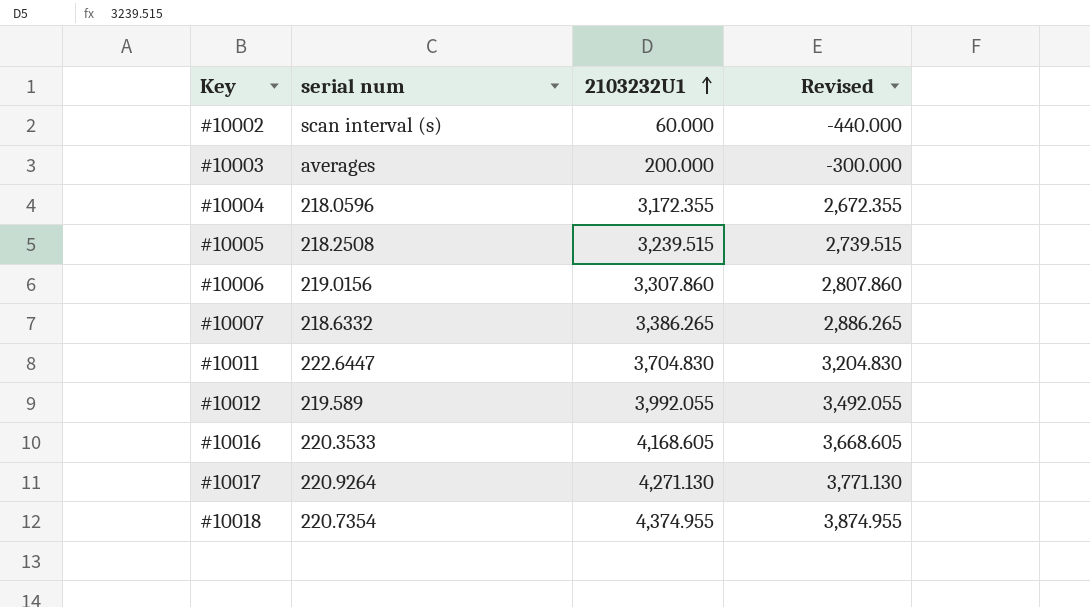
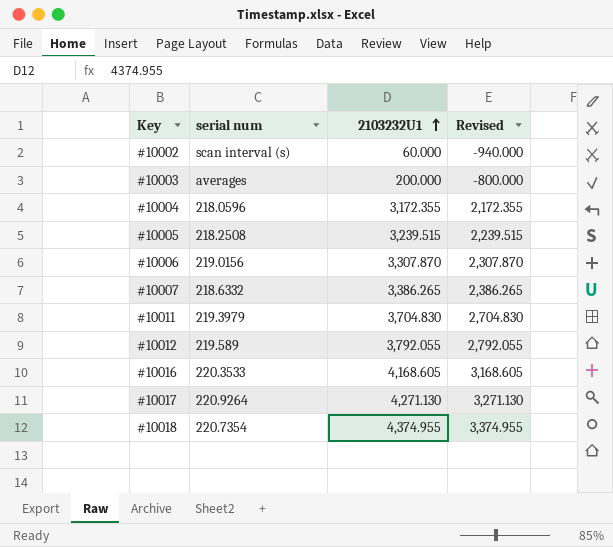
column Revised | formula: [2103232U1] - 500 -> [2103232U1] - 1000
#10006 | 2103232U1: 3,307.860 -> 3,307.870
#10011 | serial num: 222.6447 -> 219.3979
#10012 | 2103232U1: 3,992.055 -> 3,792.055

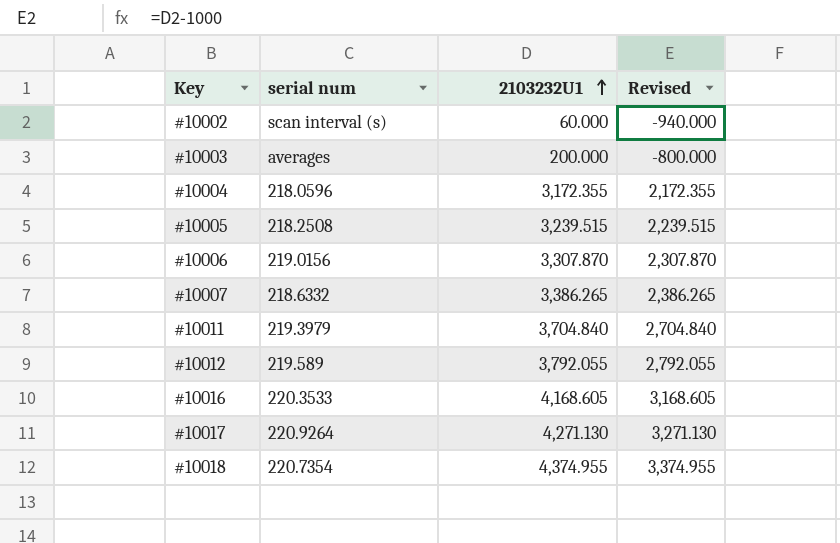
#10011 | 2103232U1: 3,704.830 -> 3,704.840
#10011 | Revised: 2,704.830 -> 2,704.840

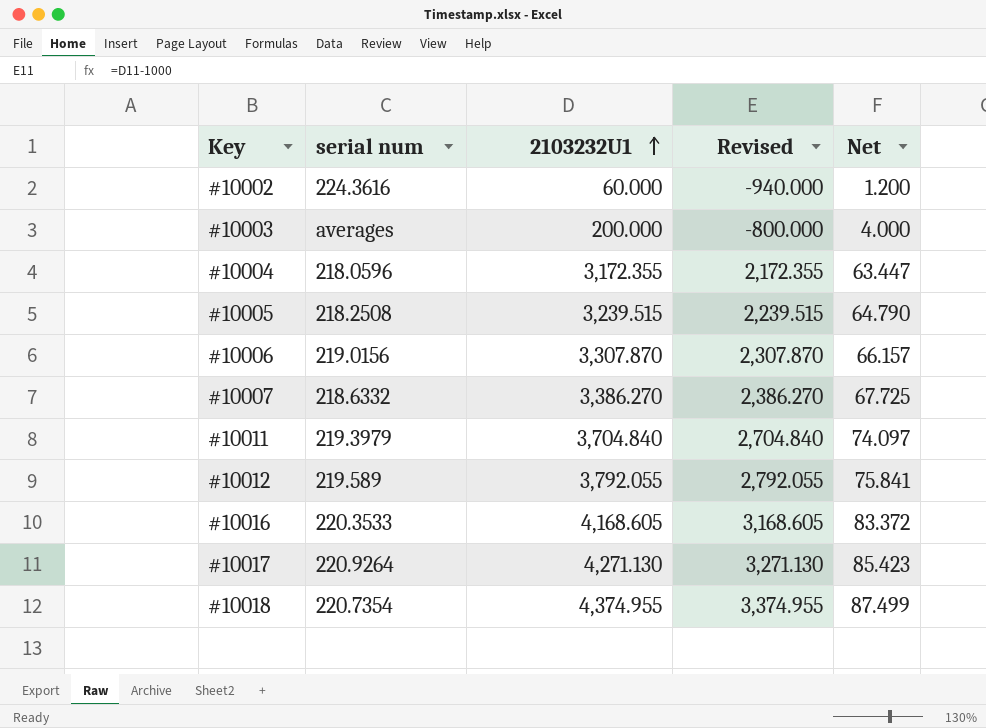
column Net | formula: none -> [2103232U1] * 0.02
#10002 | serial num: scan interval (s) -> 224.3616
#10007 | 2103232U1: 3,386.265 -> 3,386.270
#10007 | Revised: 2,386.265 -> 2,386.270

